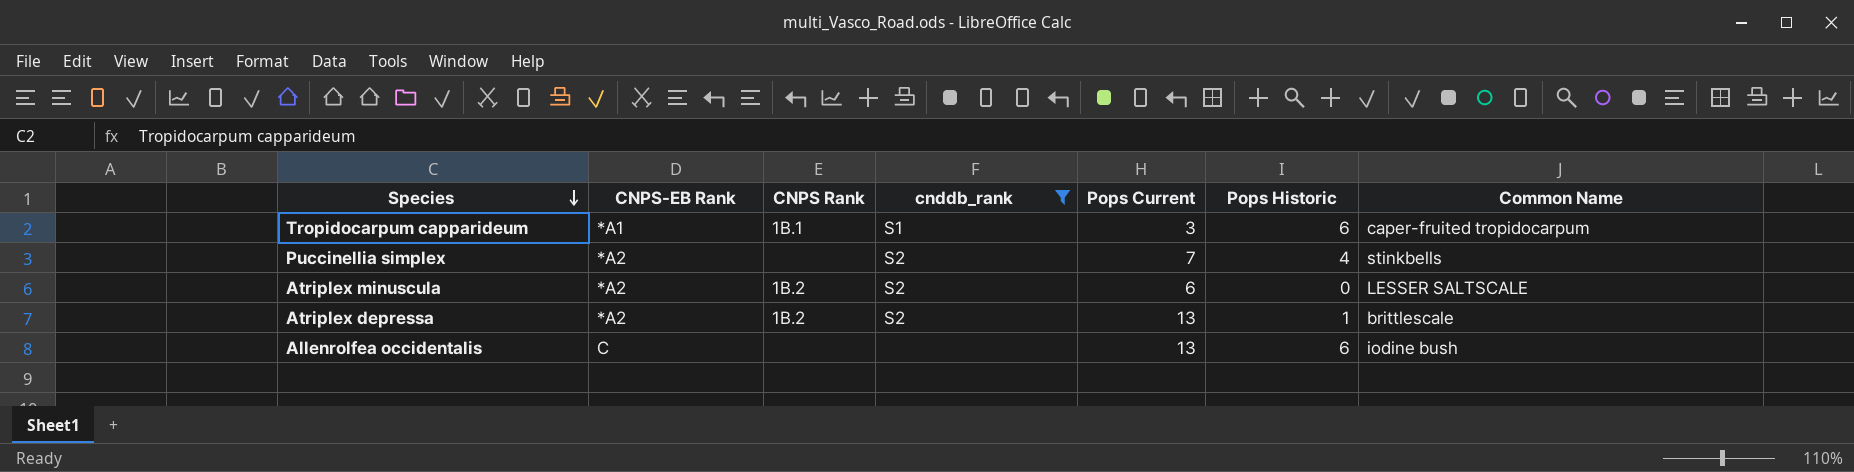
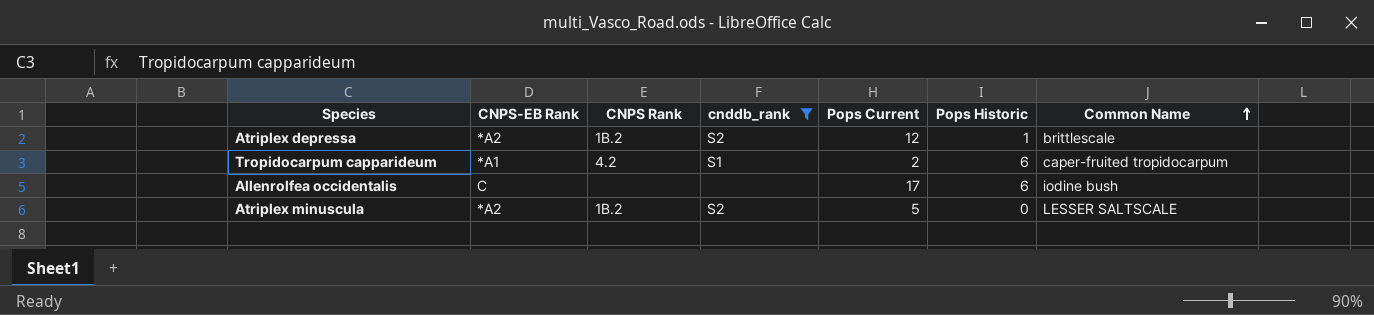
row order: Species descending -> Common Name ascending
row Puccinellia simplex: *A2 | none | S2 | 7 | 4 | stinkbells -> none
Atriplex depressa | Pops Current: 13 -> 12
Tropidocarpum capparideum | CNPS Rank: 1B.1 -> 4.2
Tropidocarpum capparideum | Pops Current: 3 -> 2
Allenrolfea occidentalis | Pops Current: 13 -> 17
Atriplex minuscula | Pops Current: 6 -> 5

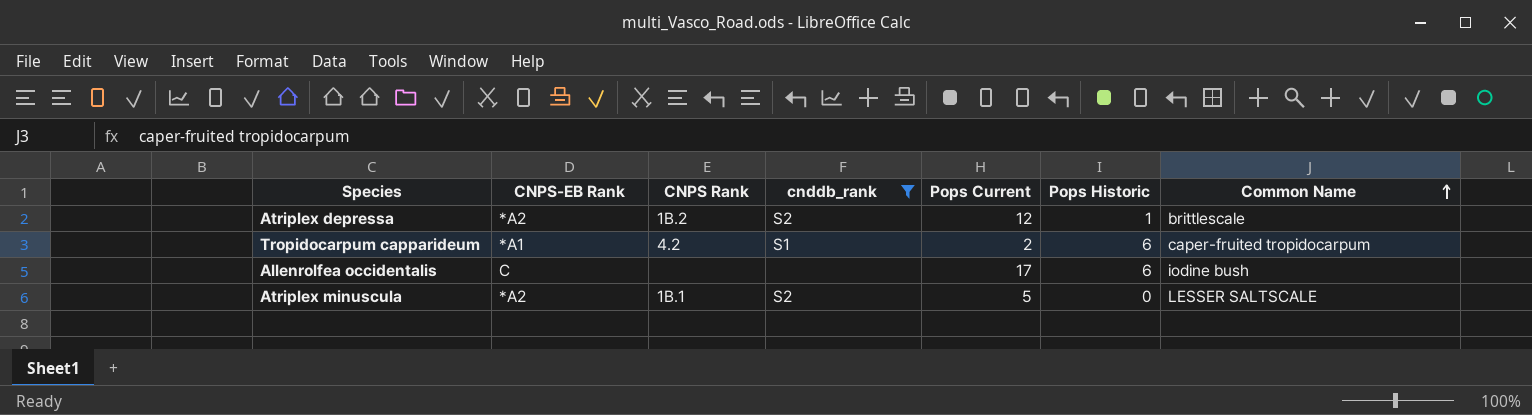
Atriplex minuscula | CNPS Rank: 1B.2 -> 1B.1

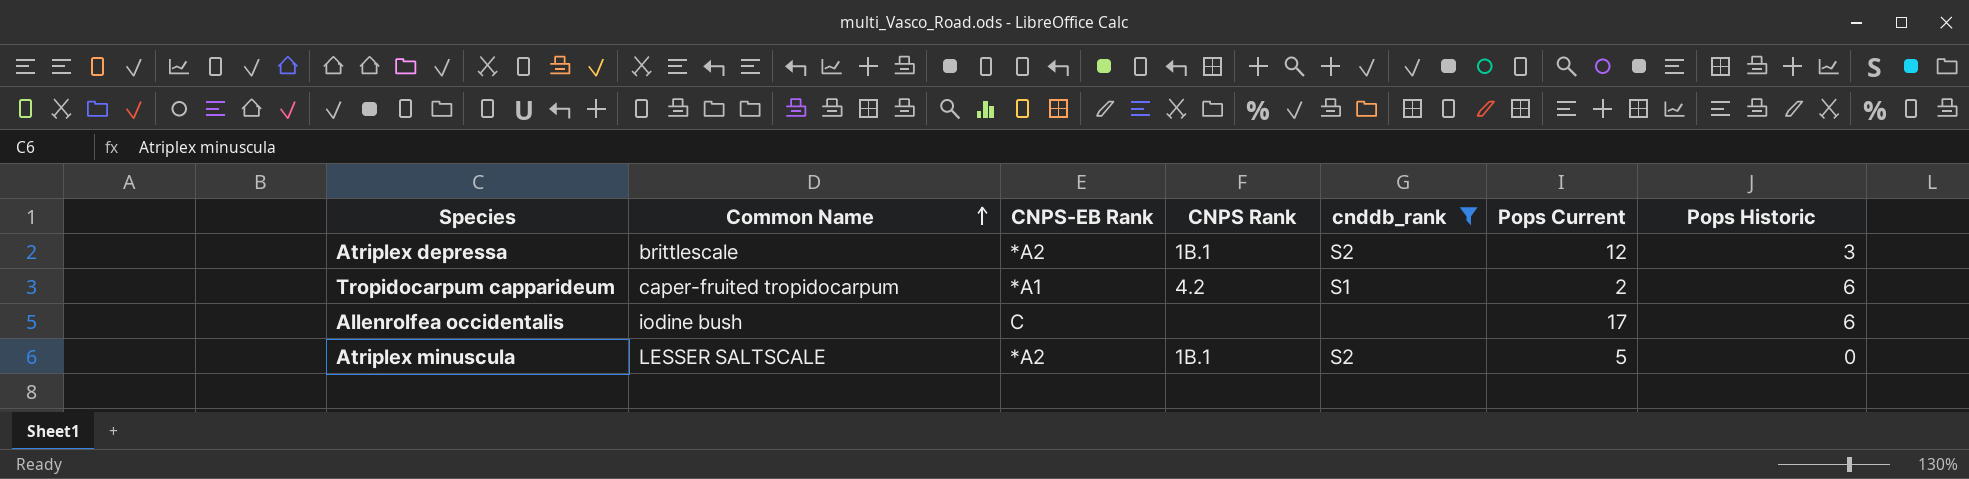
column Common Name | position: 7 -> 2
Atriplex depressa | CNPS Rank: 1B.2 -> 1B.1
Atriplex depressa | Pops Historic: 1 -> 3

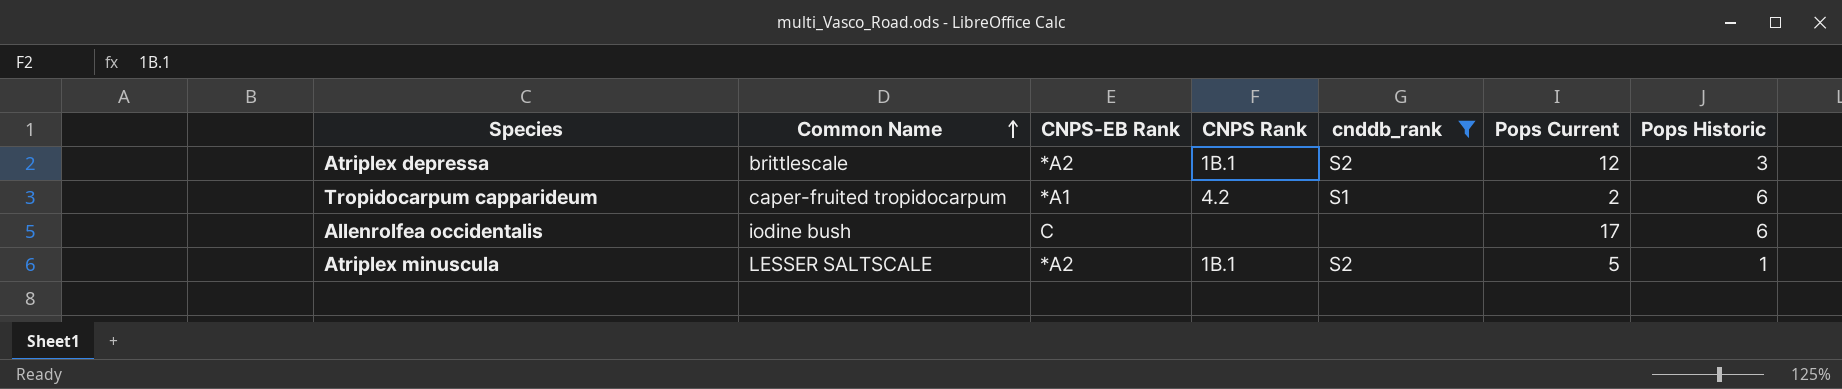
Atriplex minuscula | Pops Historic: 0 -> 1

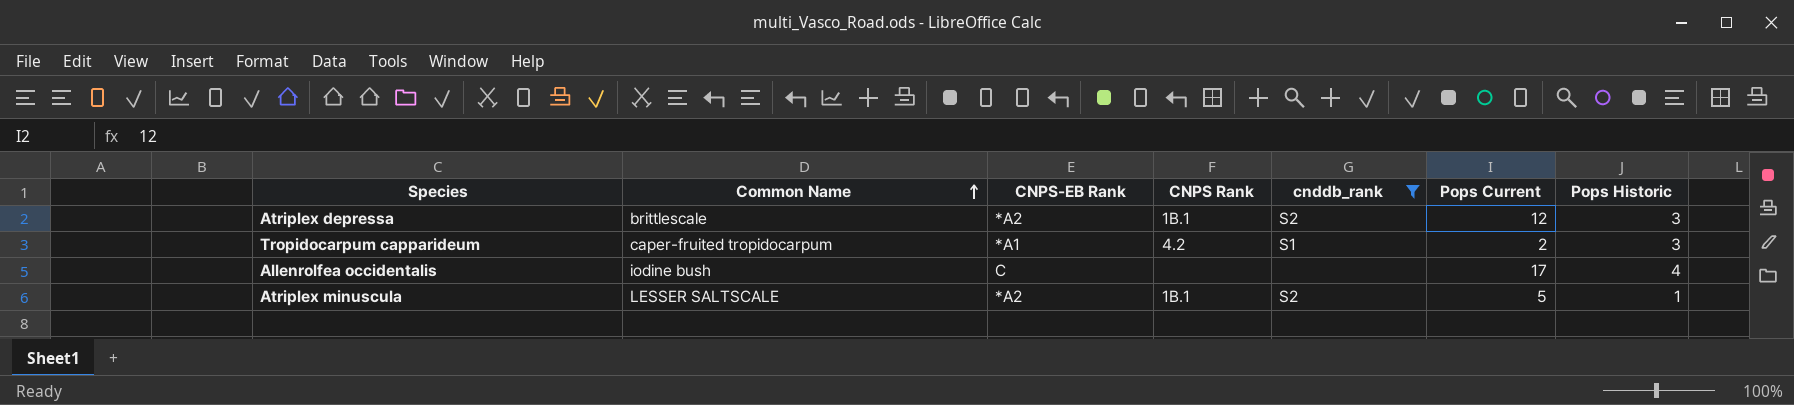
Tropidocarpum capparideum | Pops Historic: 6 -> 3
Allenrolfea occidentalis | Pops Historic: 6 -> 4

